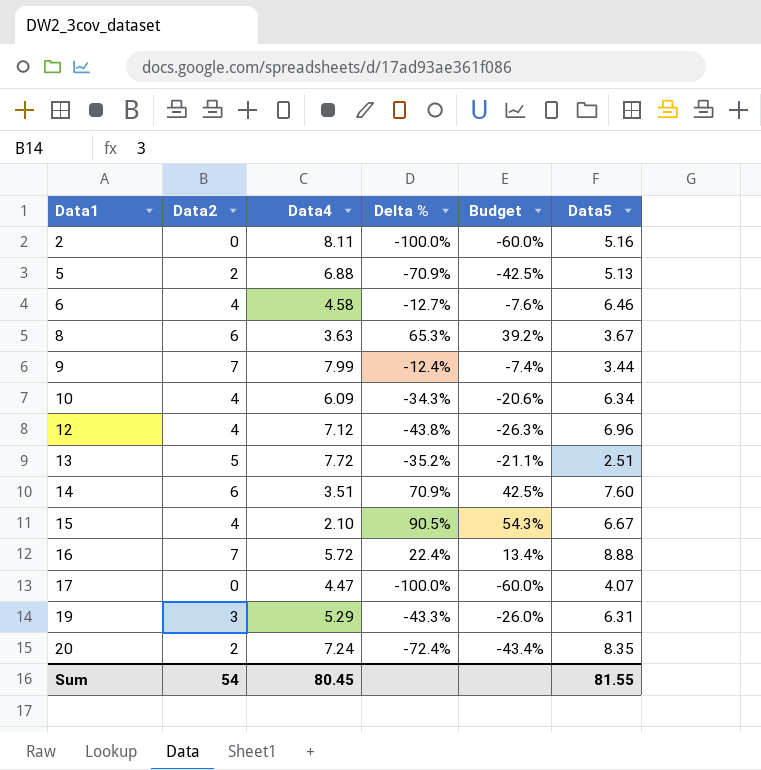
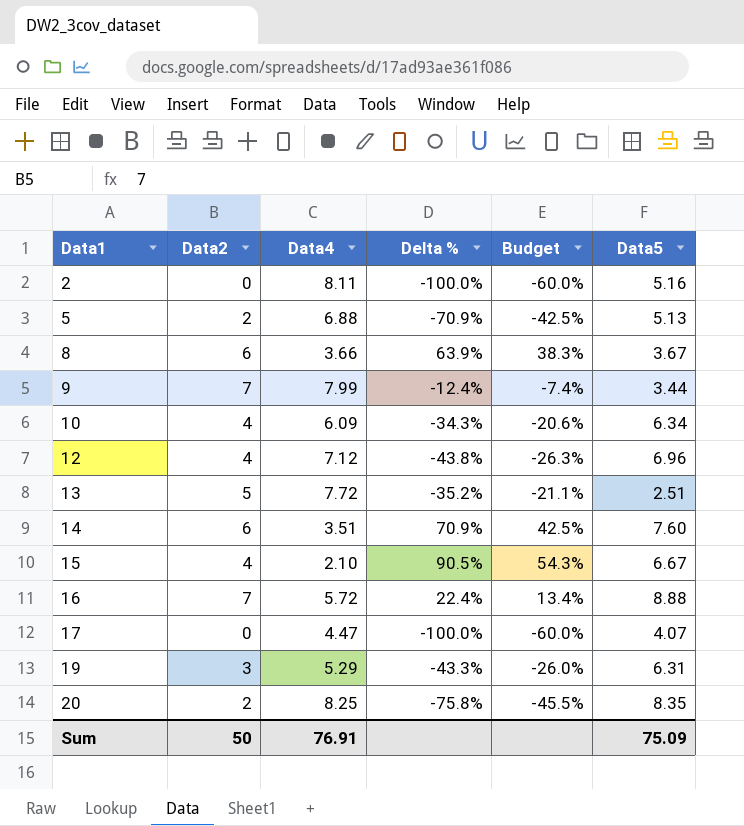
row 6: 4 | 4.58 | -12.7% | -7.6% | 6.46 -> none
8 | Data4: 3.63 -> 3.66
8 | Delta %: 65.3% -> 63.9%
8 | Budget: 39.2% -> 38.3%
20 | Data4: 7.24 -> 8.25
20 | Delta %: -72.4% -> -75.8%
20 | Budget: -43.4% -> -45.5%
Sum | Data2: 54 -> 50
Sum | Data4: 80.45 -> 76.91
Sum | Data5: 81.55 -> 75.09

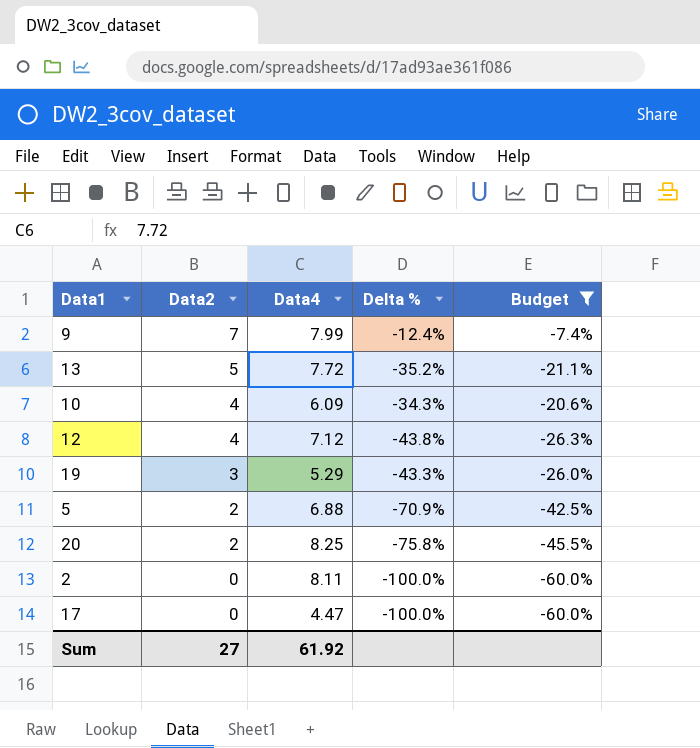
filter: none -> Budget <= -7.4%
row order: Data1 ascending -> Data2 descending
column Data5 | position: 6 -> none
Sum | Data2: 50 -> 27
Sum | Data4: 76.91 -> 61.92

